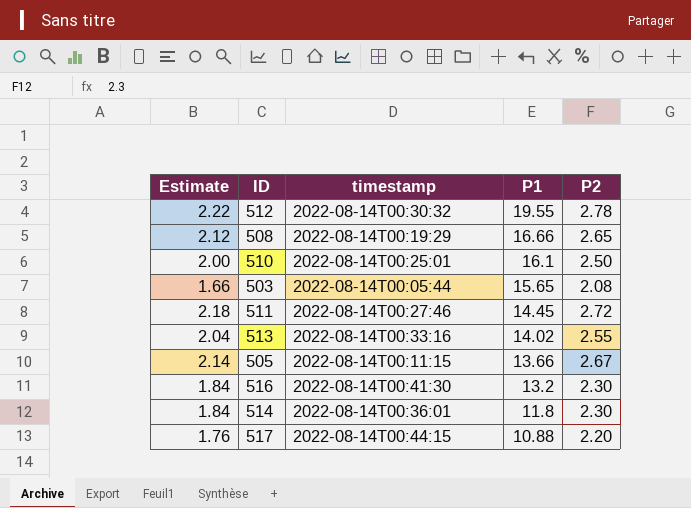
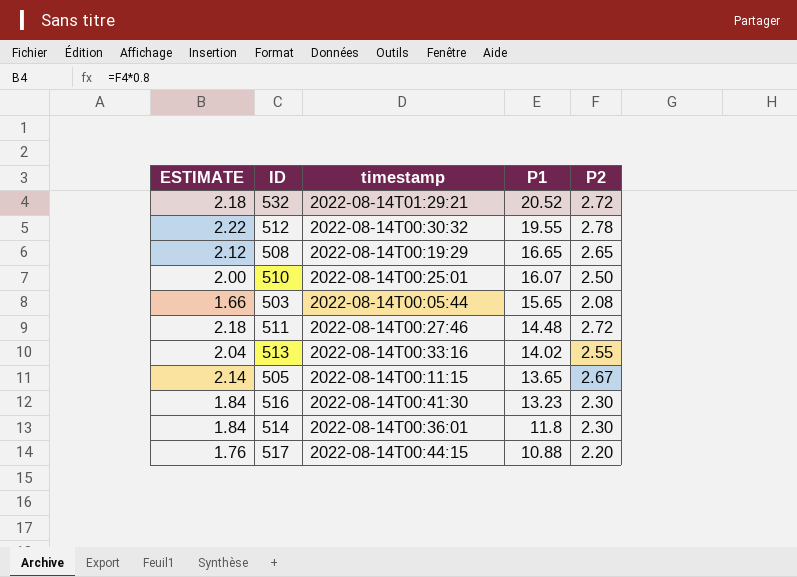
column name: Estimate -> ESTIMATE
row 532: none -> 2.18 | 2022-08-14T01:29:21 | 20.52 | 2.72
508 | P1: 16.66 -> 16.65
510 | P1: 16.1 -> 16.07
511 | P1: 14.45 -> 14.48
505 | P1: 13.66 -> 13.65
516 | P1: 13.2 -> 13.23

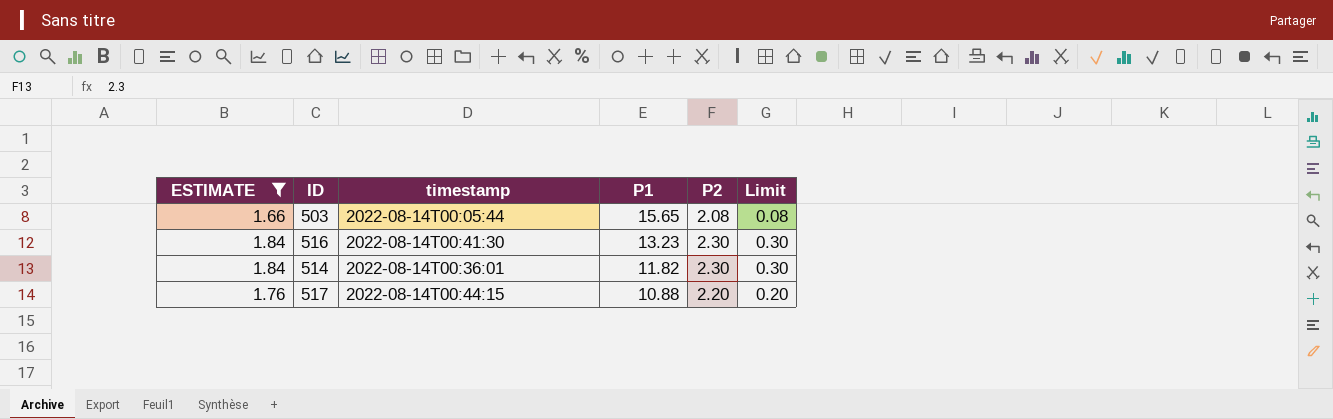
filter: none -> ESTIMATE <= 1.84
column Limit | formula: none -> [P2] - 2
514 | P1: 11.8 -> 11.82

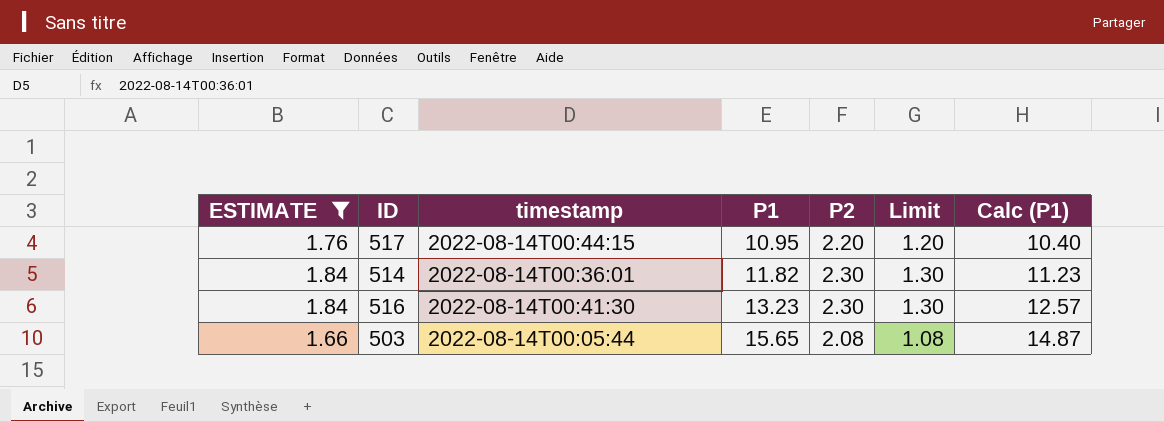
row order: P1 descending -> P1 ascending
column Limit | formula: [P2] - 2 -> [P2] - 1
column Calc (P1) | formula: none -> [P1] * 0.95
517 | P1: 10.88 -> 10.95

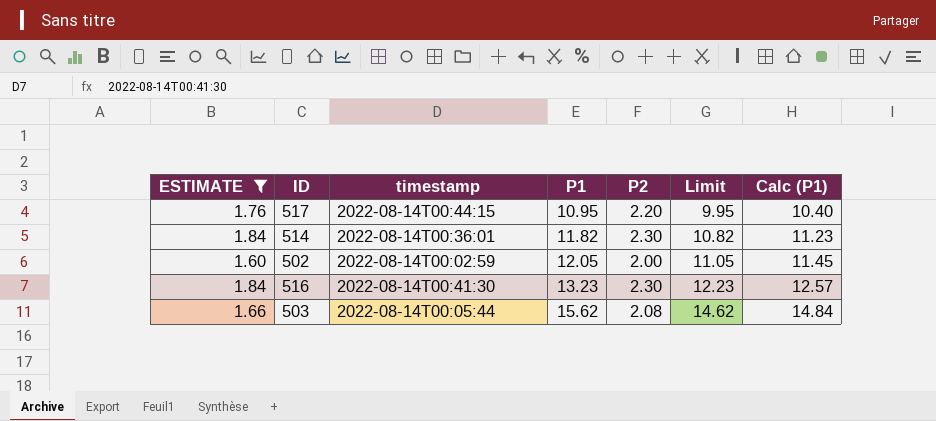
column Limit | formula: [P2] - 1 -> [P1] - 1
row 502: none -> 1.60 | 2022-08-14T00:02:59 | 12.05 | 2.00 | 11.05 | 11.45
503 | P1: 15.65 -> 15.62
503 | Calc (P1): 14.87 -> 14.84

